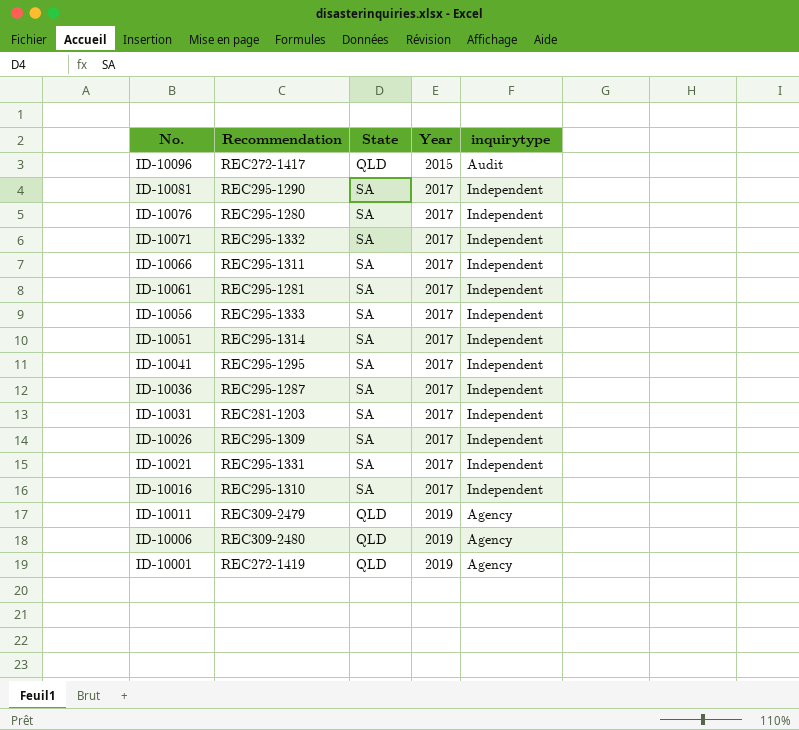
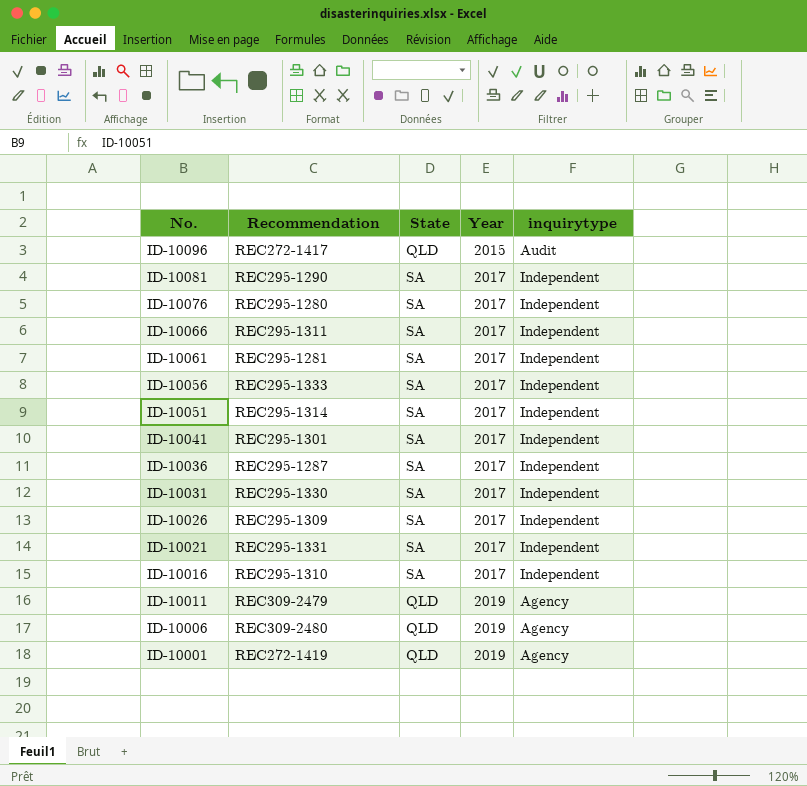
row ID-10071: REC295-1332 | SA | 2017 | Independent -> none
ID-10041 | Recommendation: REC295-1295 -> REC295-1301
ID-10031 | Recommendation: REC281-1203 -> REC295-1330

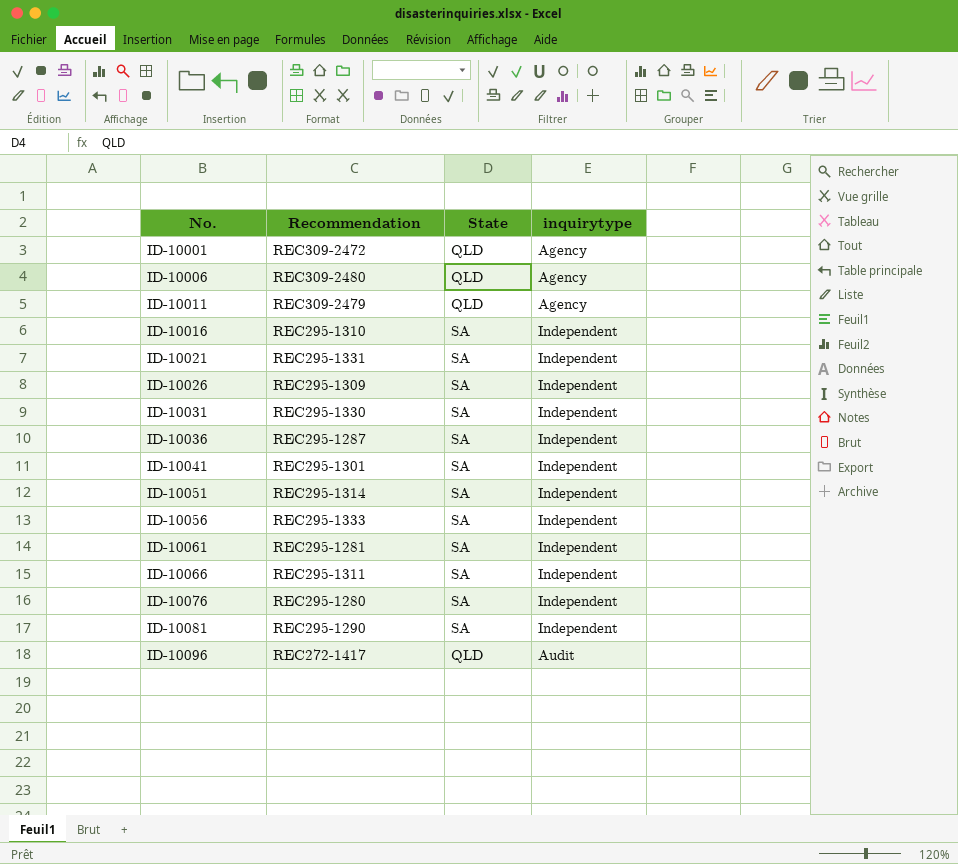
row order: No. descending -> No. ascending
column Year | position: 4 -> none
ID-10001 | Recommendation: REC272-1419 -> REC309-2472

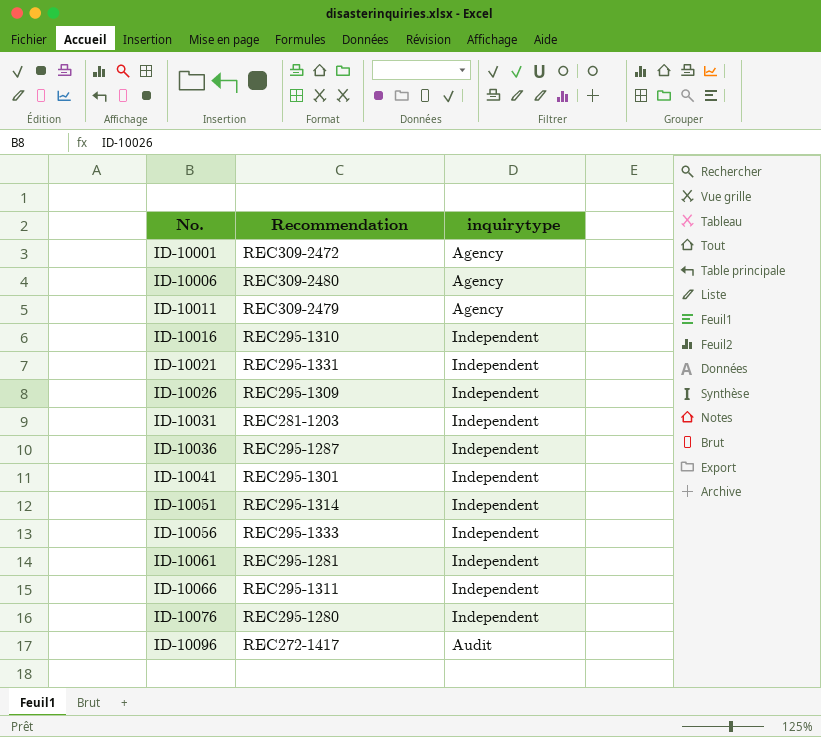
column State | position: 3 -> none
row ID-10081: REC295-1290 | SA | Independent -> none
ID-10031 | Recommendation: REC295-1330 -> REC281-1203

